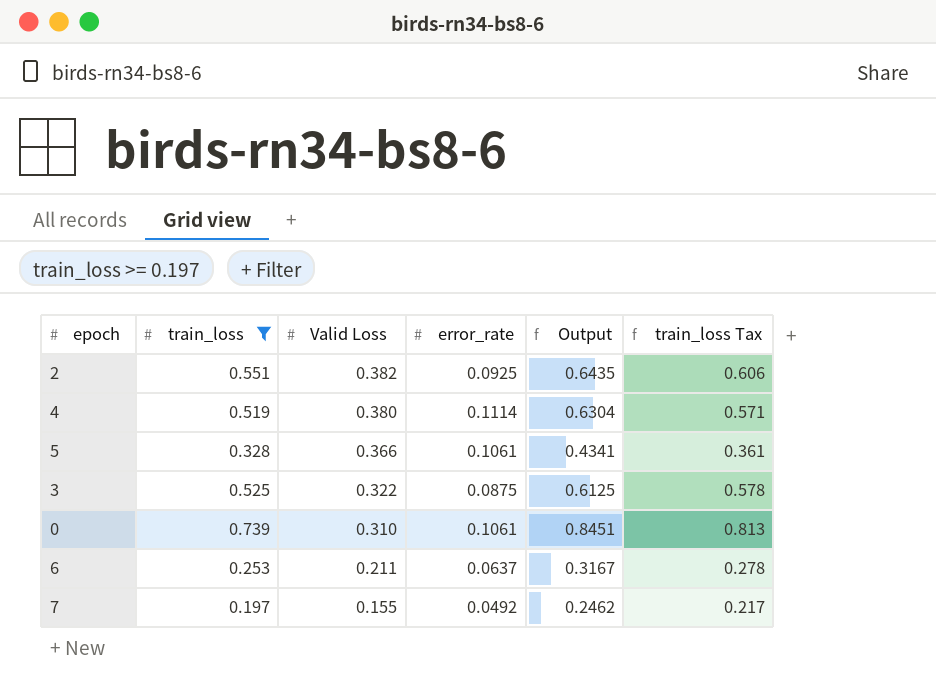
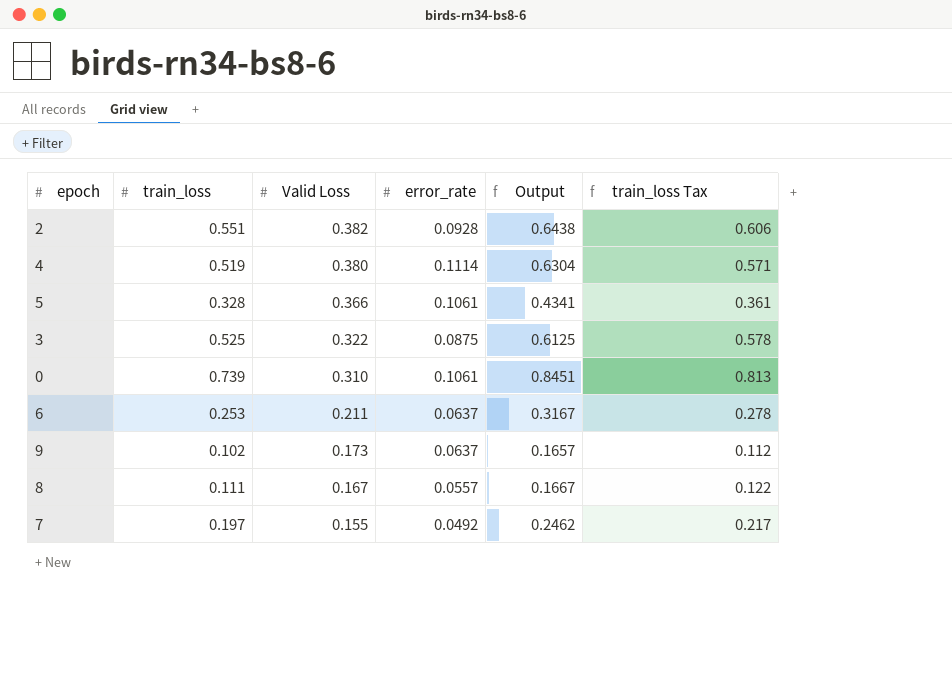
filter: train_loss >= 0.197 -> none
2 | error_rate: 0.0925 -> 0.0928
2 | Output: 0.6435 -> 0.6438

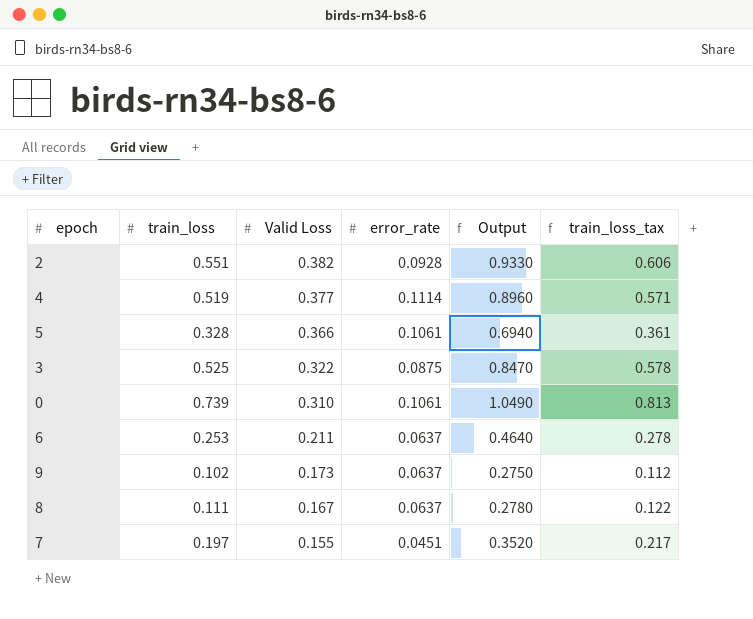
column Output | formula: [train_loss] + [error_rate] -> [train_loss] + [Valid Loss]
column name: train_loss Tax -> train_loss_tax
4 | Valid Loss: 0.380 -> 0.377
8 | error_rate: 0.0557 -> 0.0637
7 | error_rate: 0.0492 -> 0.0451

